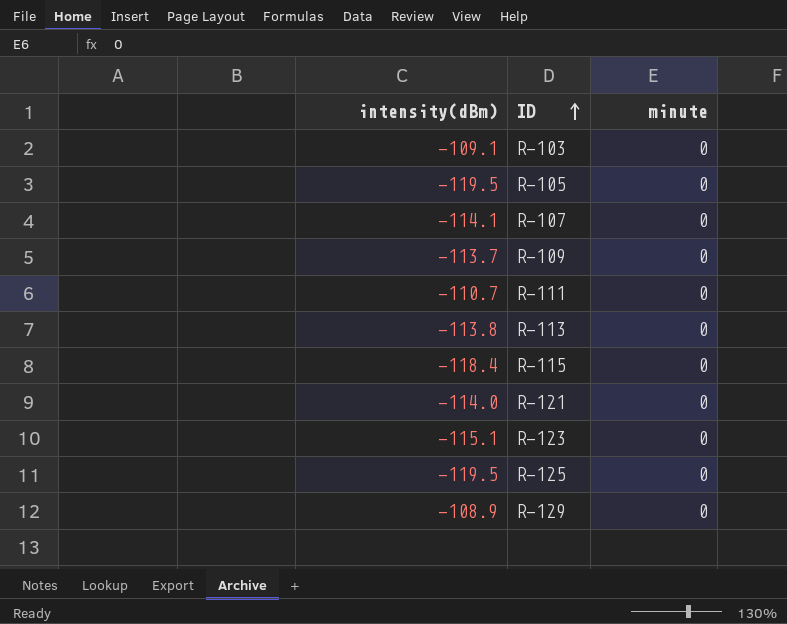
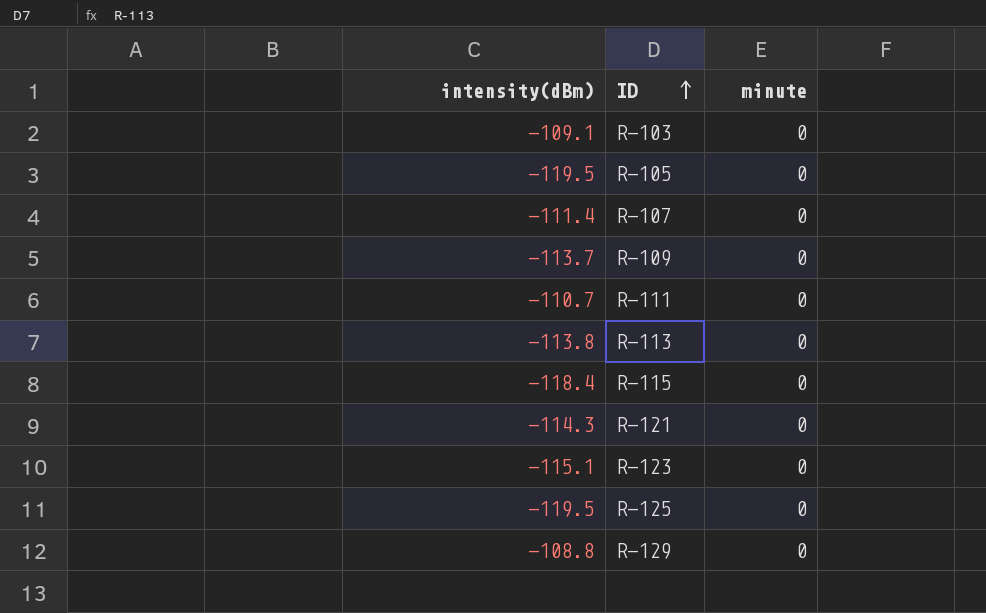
R-107 | intensity(dBm): -114.1 -> -111.4
R-121 | intensity(dBm): -114.0 -> -114.3
R-129 | intensity(dBm): -108.9 -> -108.8

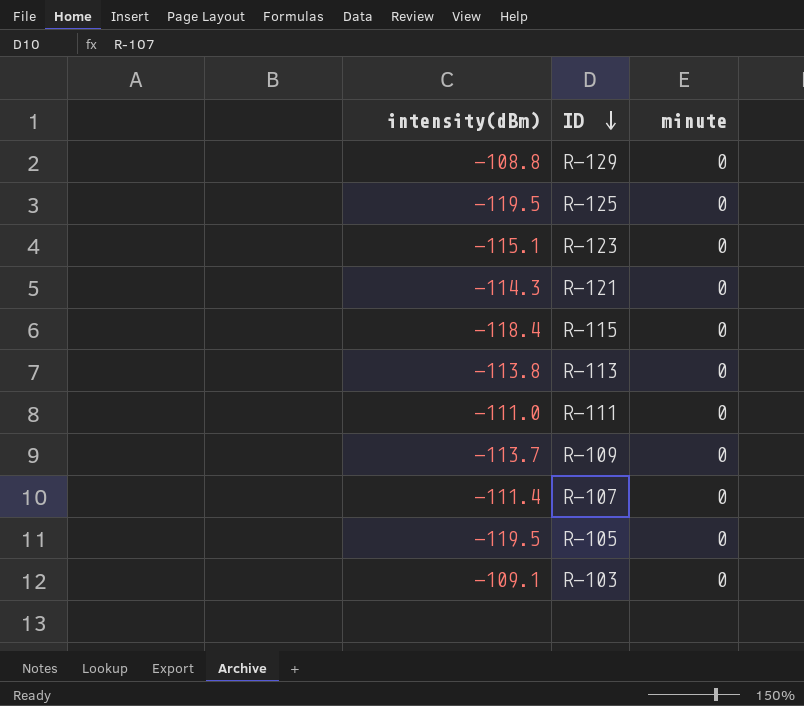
row order: ID ascending -> ID descending
R-111 | intensity(dBm): -110.7 -> -111.0

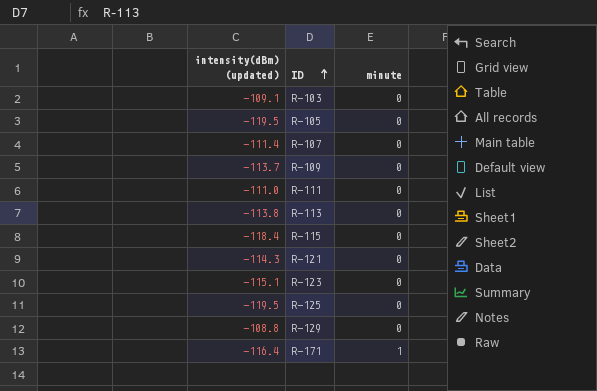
row order: ID descending -> ID ascending
column name: intensity(dBm) -> intensity(dBm) (updated)
row R-171: none -> -116.4 | 1

